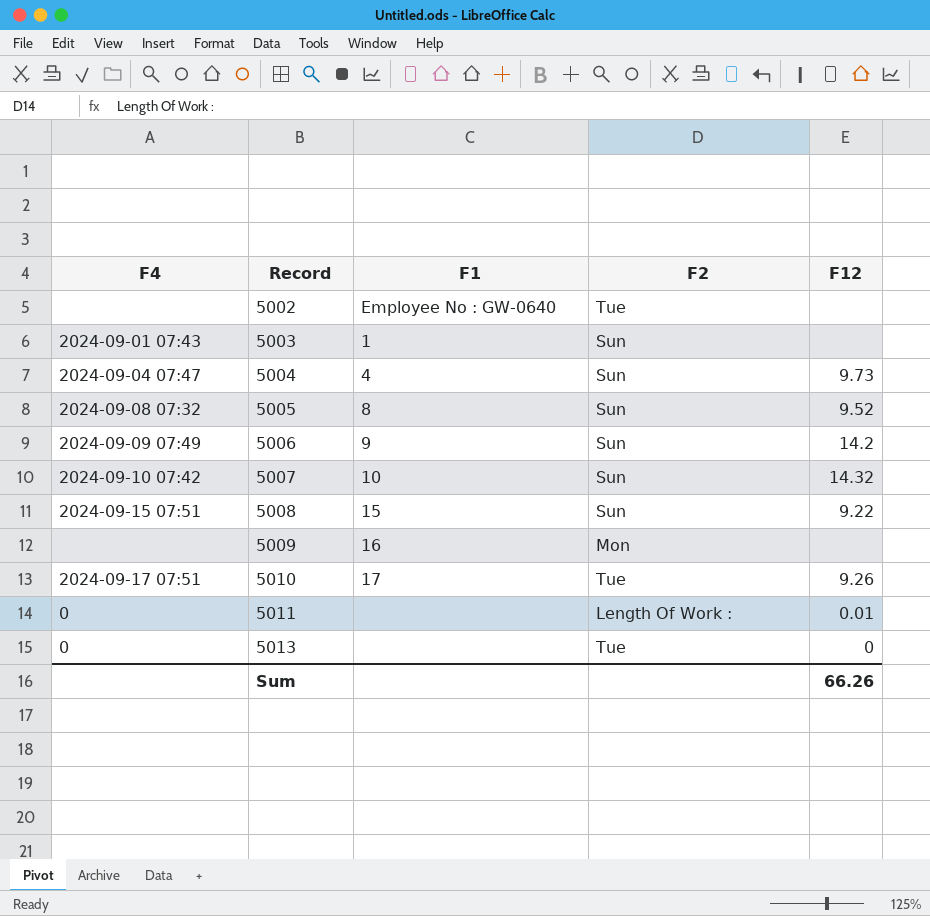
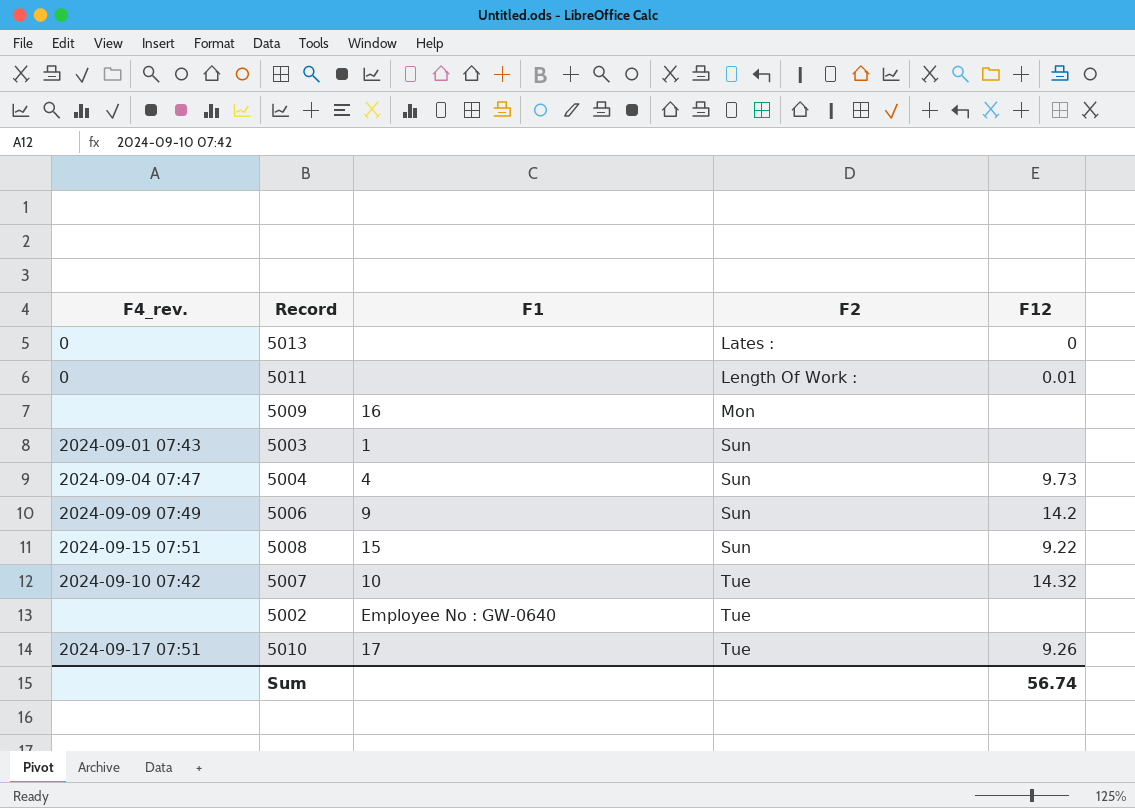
row order: Record ascending -> F2 ascending
column name: F4 -> F4_rev.
row 5005: 2024-09-08 07:32 | 8 | Sun | 9.52 -> none
5013 | F2: Tue -> Lates :
5007 | F2: Sun -> Tue
Sum | F12: 66.26 -> 56.74

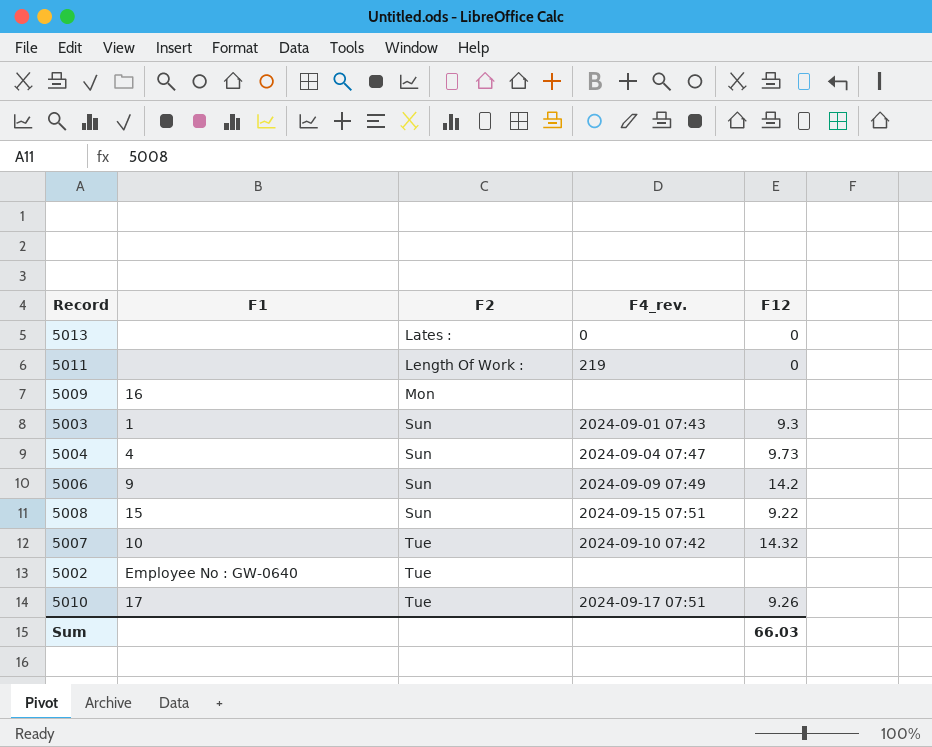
column F4_rev. | position: 1 -> 4
5011 | F4_rev.: 0 -> 219
5011 | F12: 0.01 -> 0
5003 | F12: none -> 9.3
Sum | F12: 56.74 -> 66.03

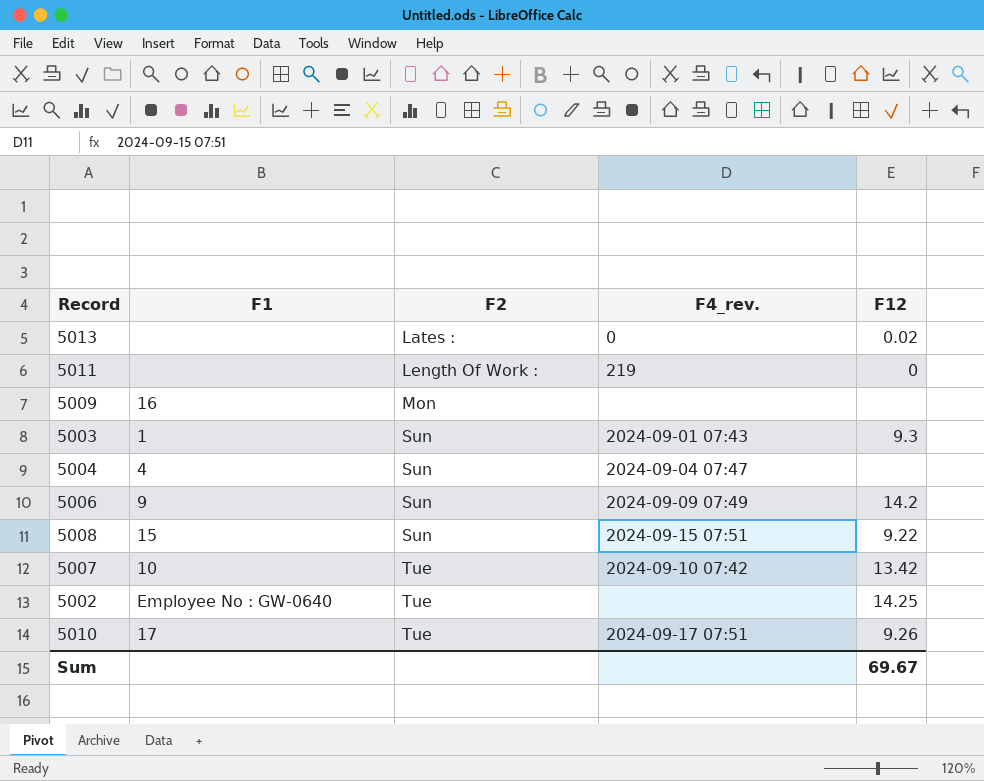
5013 | F12: 0 -> 0.02
5004 | F12: 9.73 -> none
5007 | F12: 14.32 -> 13.42
5002 | F12: none -> 14.25
Sum | F12: 66.03 -> 69.67

